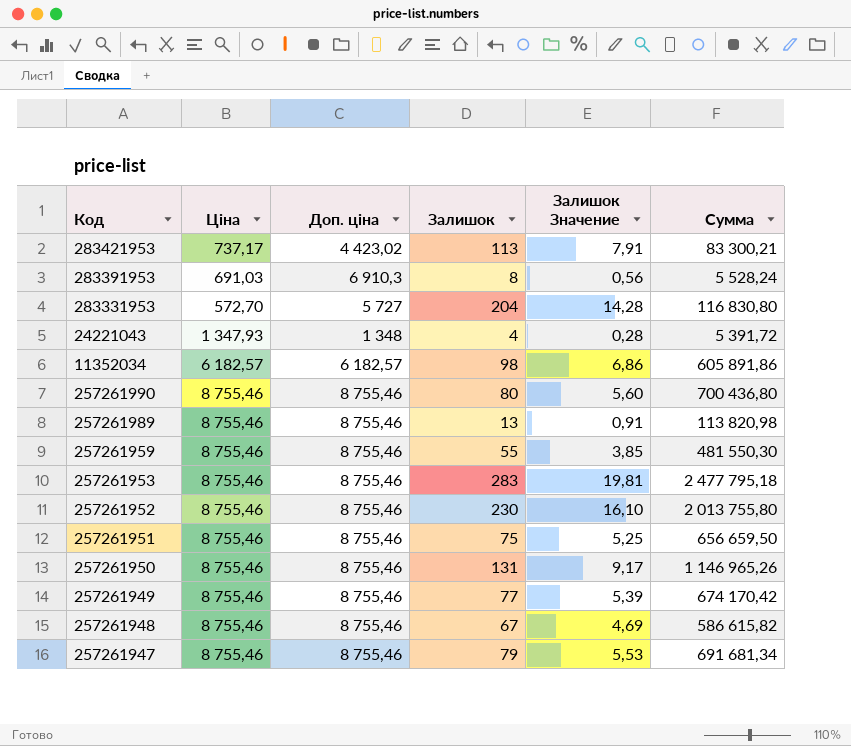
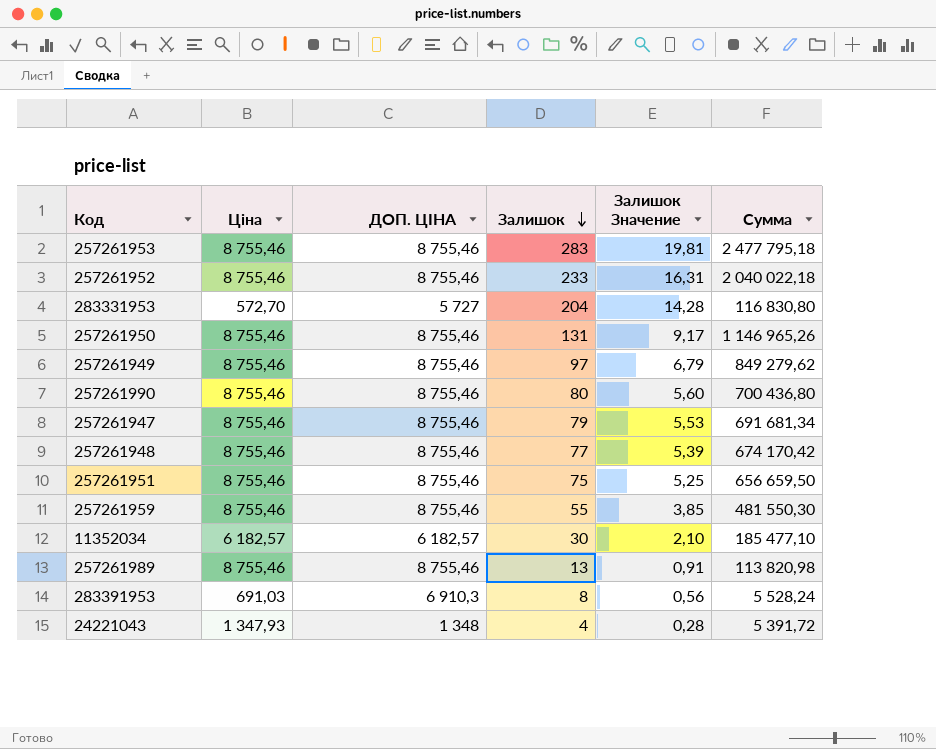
row order: none -> Залишок descending
column name: Доп. ціна -> ДОП. ЦІНА
row 283421953: 737,17 | 4 423,02 | 113 | 7,91 | 83 300,21 -> none
257261952 | Залишок: 230 -> 233
257261952 | Залишок Значение: 16,10 -> 16,31
257261952 | Сумма: 2 013 755,80 -> 2 040 022,18
257261949 | Залишок: 77 -> 97
257261949 | Залишок Значение: 5,39 -> 6,79
257261949 | Сумма: 674 170,42 -> 849 279,62
257261948 | Залишок: 67 -> 77
257261948 | Залишок Значение: 4,69 -> 5,39
257261948 | Сумма: 586 615,82 -> 674 170,42
11352034 | Залишок: 98 -> 30
11352034 | Залишок Значение: 6,86 -> 2,10
11352034 | Сумма: 605 891,86 -> 185 477,10

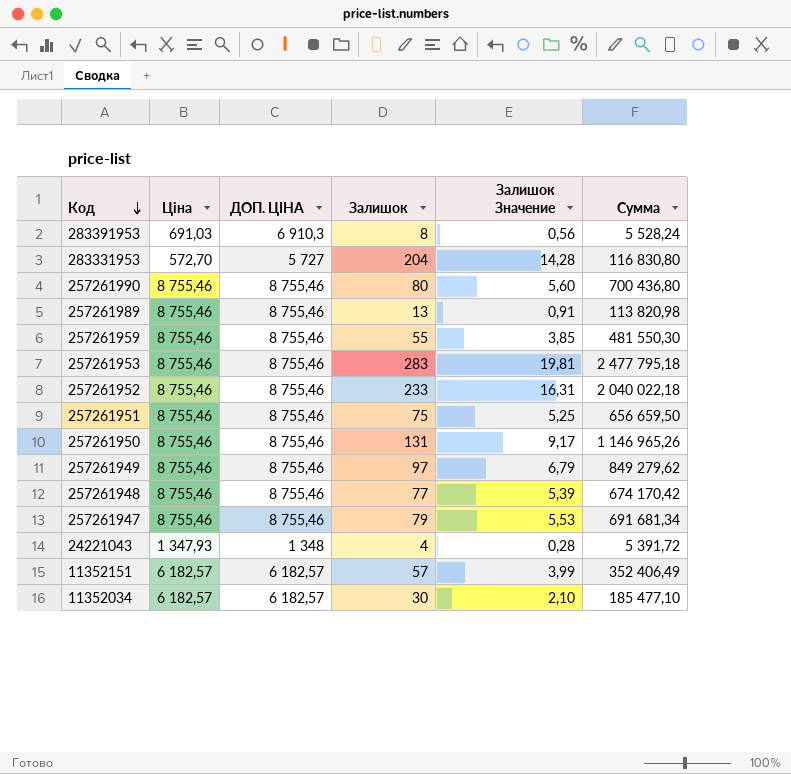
row order: Залишок descending -> Код descending
row 11352151: none -> 6 182,57 | 6 182,57 | 57 | 3,99 | 352 406,49

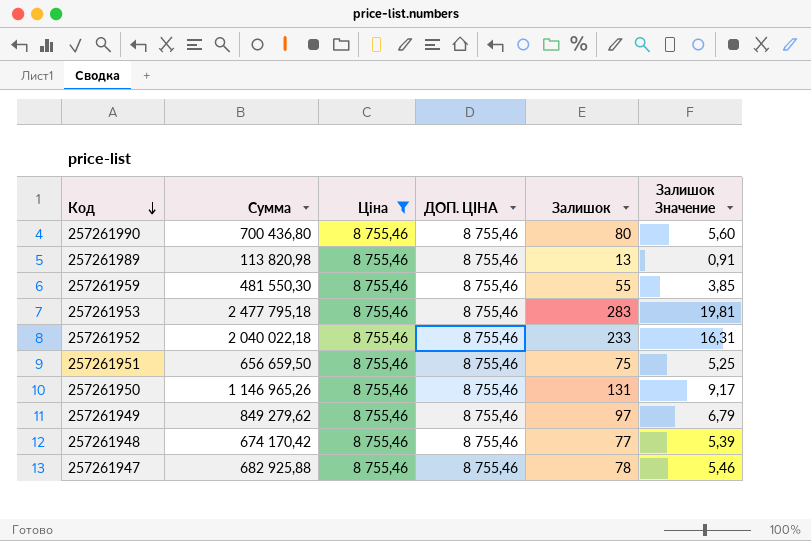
filter: none -> Ціна = 8 755,46
column Сумма | position: 6 -> 2
257261947 | Сумма: 691 681,34 -> 682 925,88
257261947 | Залишок: 79 -> 78
257261947 | Залишок Значение: 5,53 -> 5,46

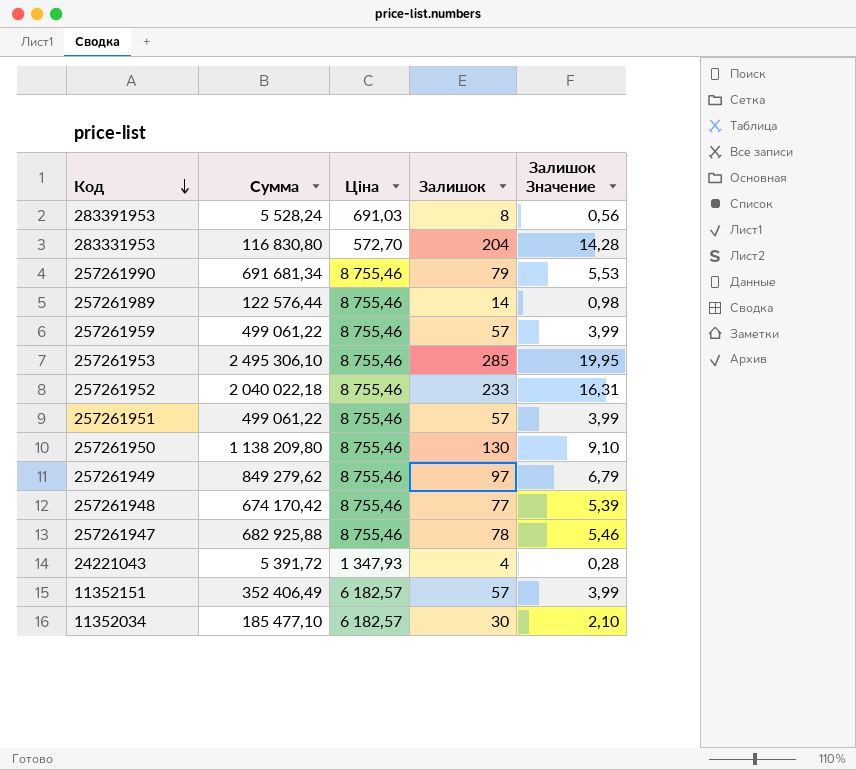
filter: Ціна = 8 755,46 -> none
column ДОП. ЦІНА | position: 4 -> none
257261990 | Сумма: 700 436,80 -> 691 681,34
257261990 | Залишок: 80 -> 79
257261990 | Залишок Значение: 5,60 -> 5,53
257261989 | Сумма: 113 820,98 -> 122 576,44
257261989 | Залишок: 13 -> 14
257261989 | Залишок Значение: 0,91 -> 0,98
257261959 | Сумма: 481 550,30 -> 499 061,22
257261959 | Залишок: 55 -> 57
257261959 | Залишок Значение: 3,85 -> 3,99
257261953 | Сумма: 2 477 795,18 -> 2 495 306,10
257261953 | Залишок: 283 -> 285
257261953 | Залишок Значение: 19,81 -> 19,95
257261951 | Сумма: 656 659,50 -> 499 061,22
257261951 | Залишок: 75 -> 57
257261951 | Залишок Значение: 5,25 -> 3,99
257261950 | Сумма: 1 146 965,26 -> 1 138 209,80
257261950 | Залишок: 131 -> 130
257261950 | Залишок Значение: 9,17 -> 9,10

